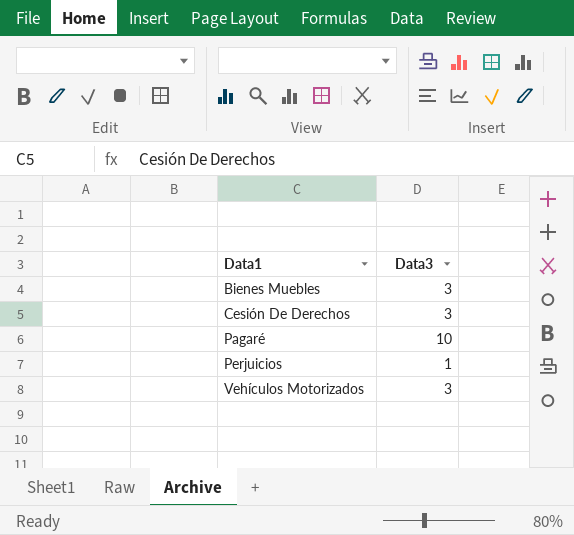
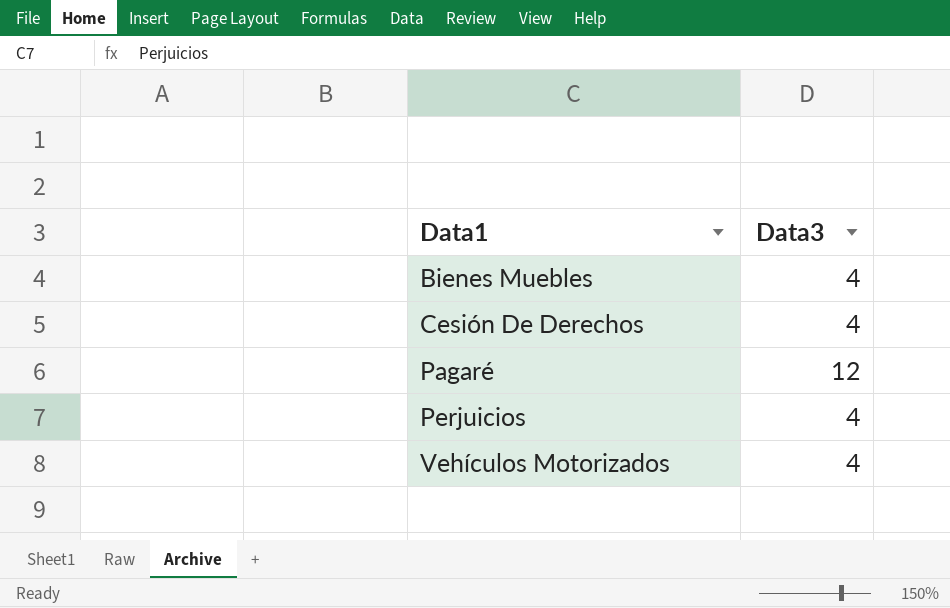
Bienes Muebles | Data3: 3 -> 4
Cesión De Derechos | Data3: 3 -> 4
Pagaré | Data3: 10 -> 12
Perjuicios | Data3: 1 -> 4
Vehículos Motorizados | Data3: 3 -> 4

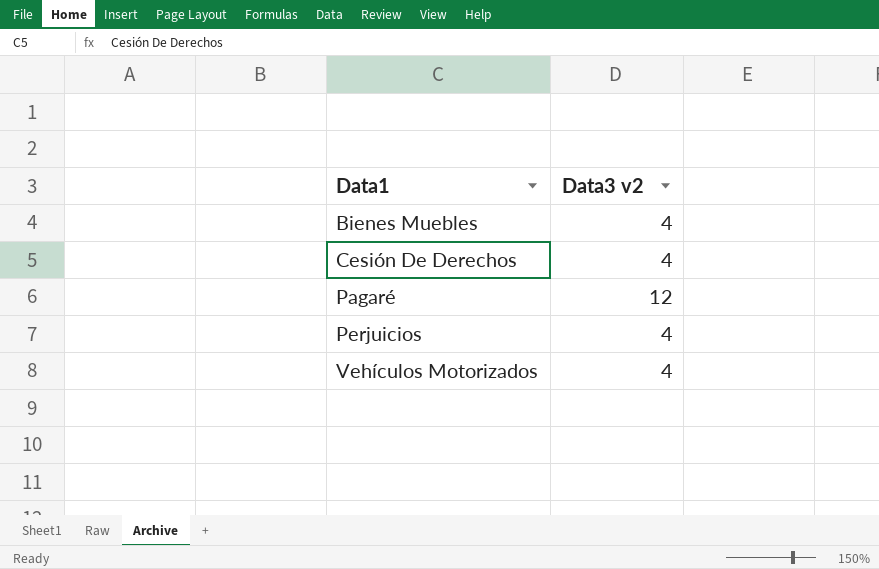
column name: Data3 -> Data3 v2

